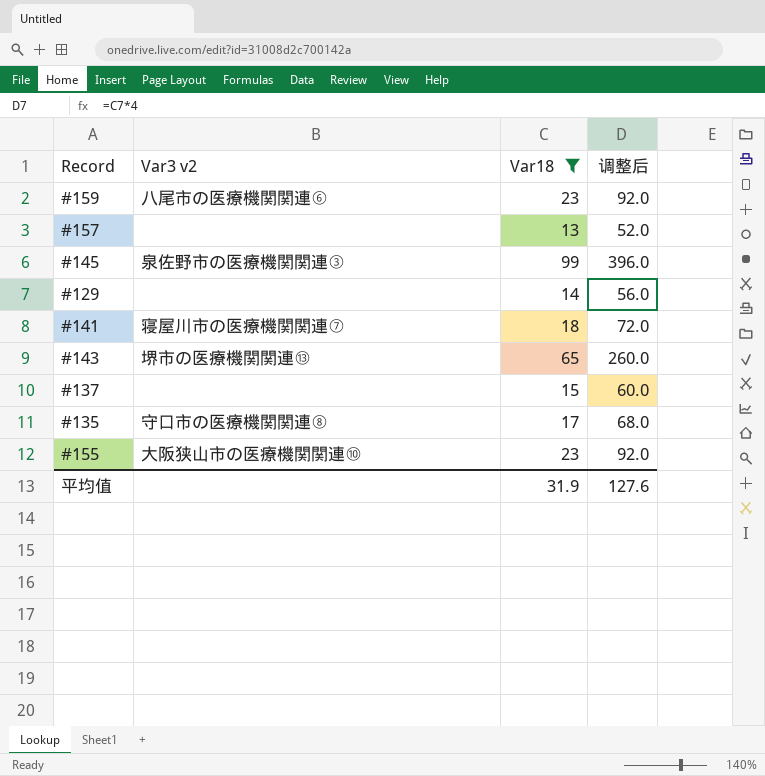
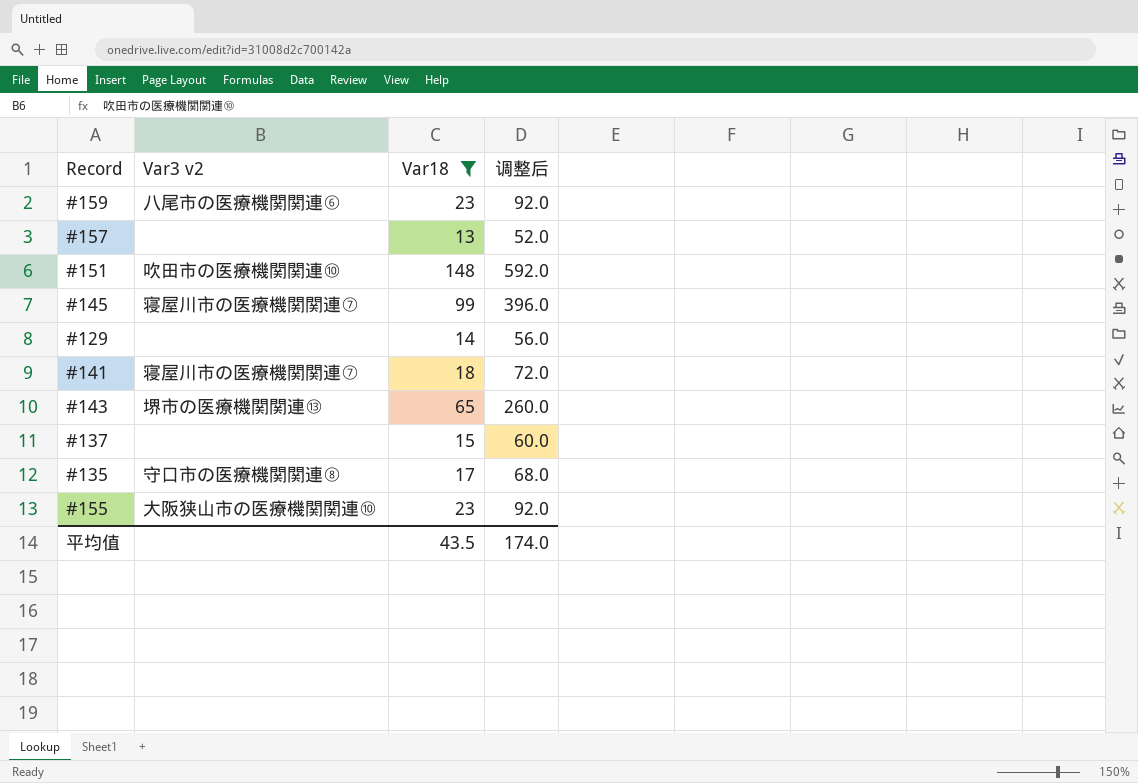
row #151: none -> 吹田市の医療機関関連⑩ | 148 | 592.0
#145 | Var3 v2: 泉佐野市の医療機関関連③ -> 寝屋川市の医療機関関連⑦
平均值 | Var18: 31.9 -> 43.5
平均值 | 调整后: 127.6 -> 174.0

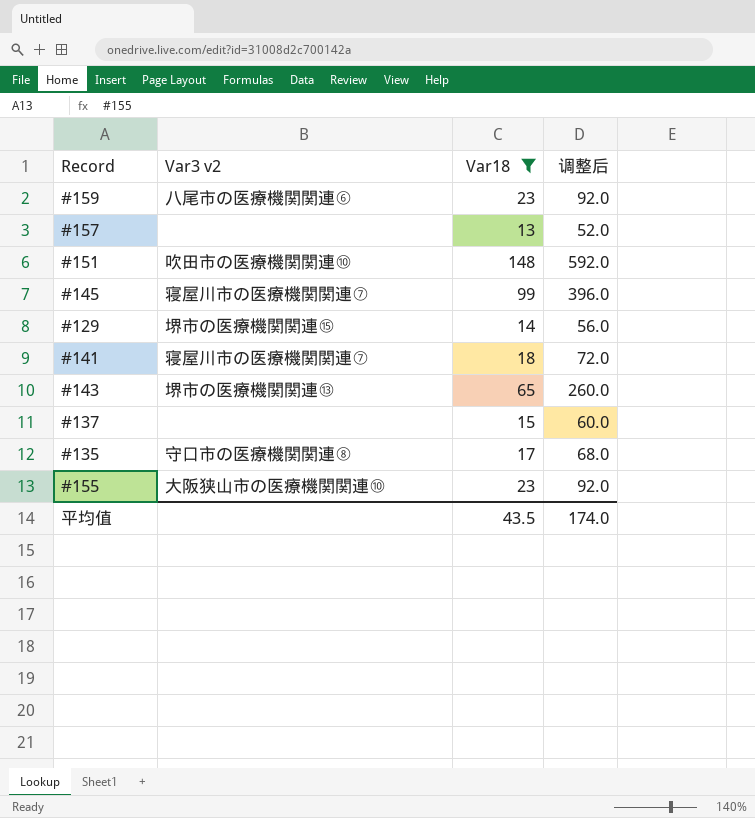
#129 | Var3 v2: none -> 堺市の医療機関関連⑮

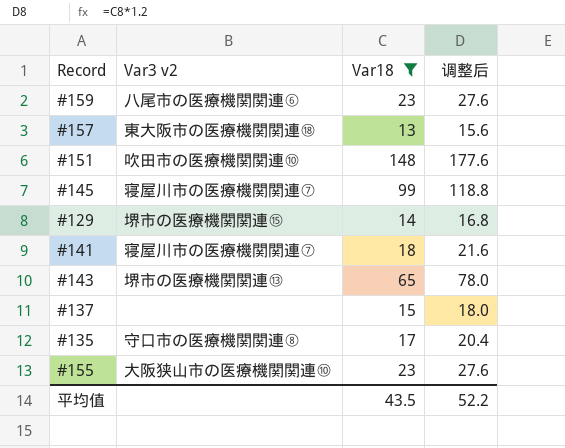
column 调整后 | formula: [Var18] * 4 -> [Var18] * 1.2
#157 | Var3 v2: none -> 東大阪市の医療機関関連⑱
平均值 | 调整后: 174.0 -> 52.2

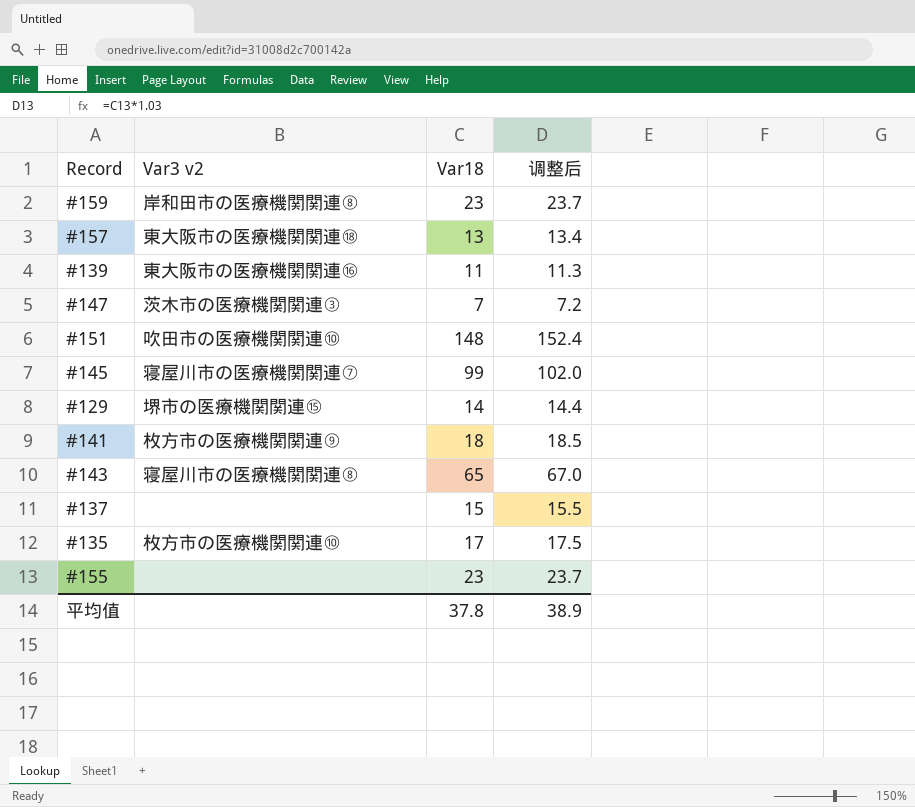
filter: Var18 >= 13 -> none
column 调整后 | formula: [Var18] * 1.2 -> [Var18] * 1.03
#159 | Var3 v2: 八尾市の医療機関関連⑥ -> 岸和田市の医療機関関連⑧
#141 | Var3 v2: 寝屋川市の医療機関関連⑦ -> 枚方市の医療機関関連⑨
#143 | Var3 v2: 堺市の医療機関関連⑬ -> 寝屋川市の医療機関関連⑧
#135 | Var3 v2: 守口市の医療機関関連⑧ -> 枚方市の医療機関関連⑩
#155 | Var3 v2: 大阪狭山市の医療機関関連⑩ -> none
平均值 | Var18: 43.5 -> 37.8
平均值 | 调整后: 52.2 -> 38.9

